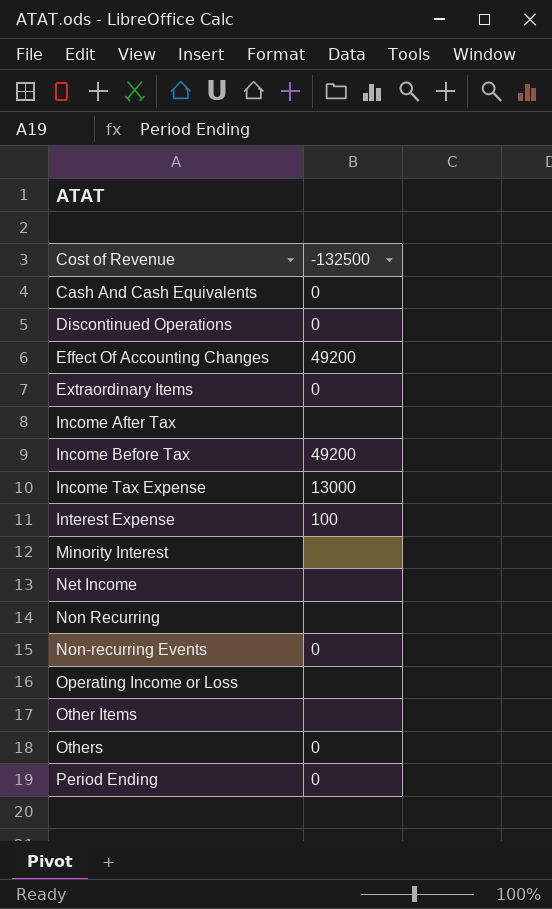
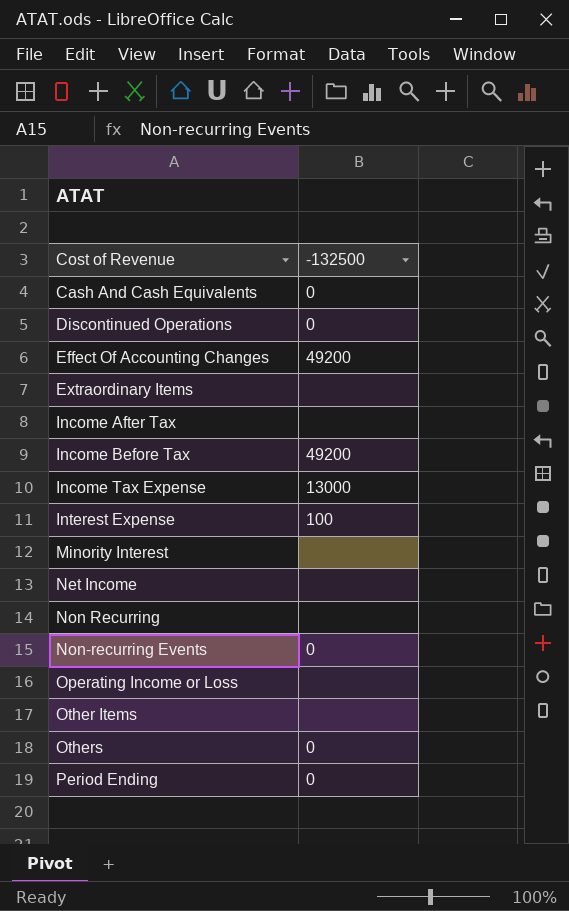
Extraordinary Items | -132500: 0 -> none

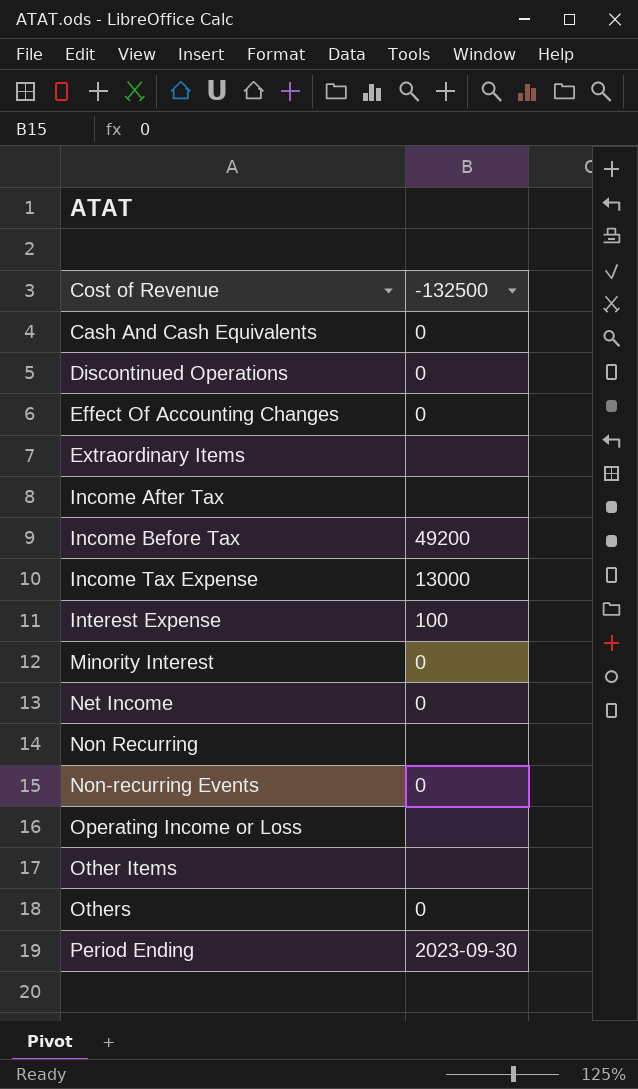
Effect Of Accounting Changes | -132500: 49200 -> 0
Minority Interest | -132500: none -> 0
Net Income | -132500: none -> 0
Period Ending | -132500: 0 -> 2023-09-30

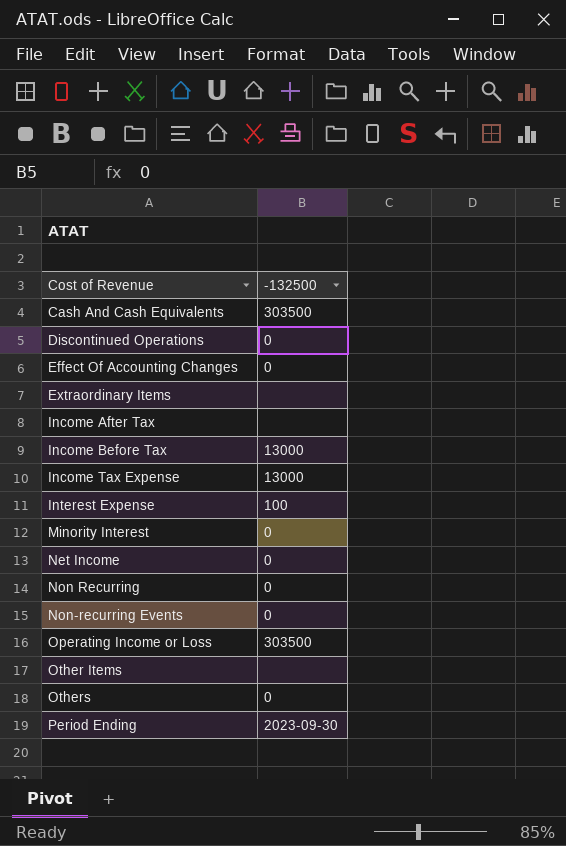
Cash And Cash Equivalents | -132500: 0 -> 303500
Income Before Tax | -132500: 49200 -> 13000
Non Recurring | -132500: none -> 0
Operating Income or Loss | -132500: none -> 303500

